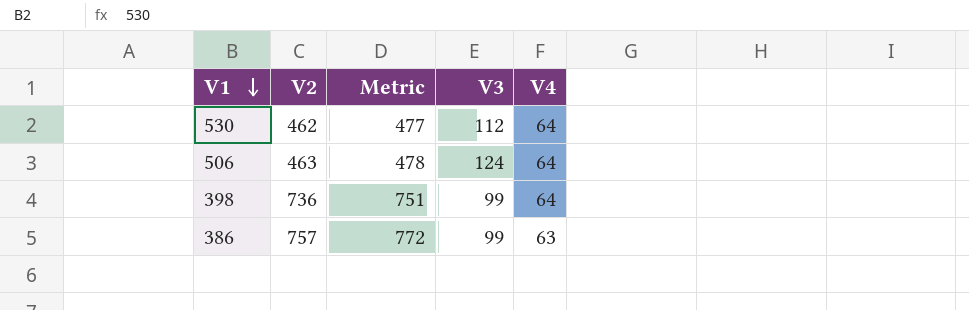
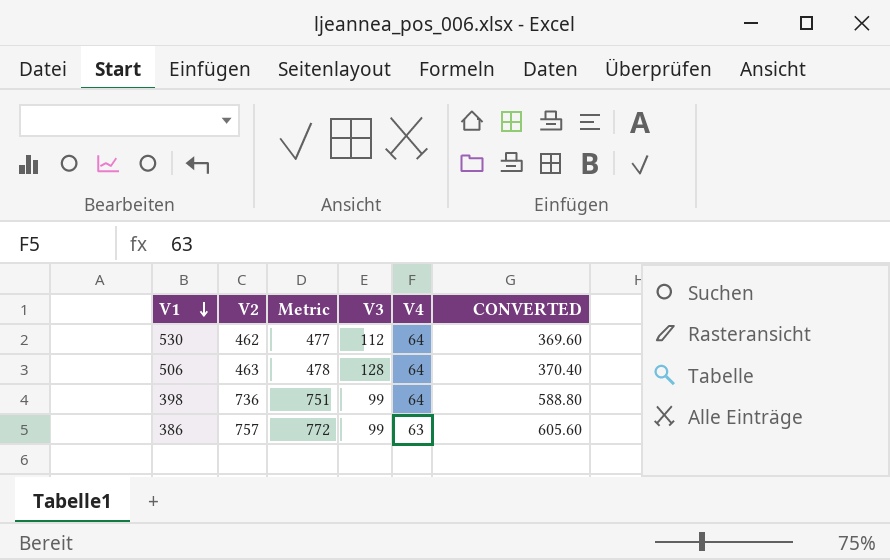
column CONVERTED | formula: none -> [V2] * 0.8
506 | V3: 124 -> 128

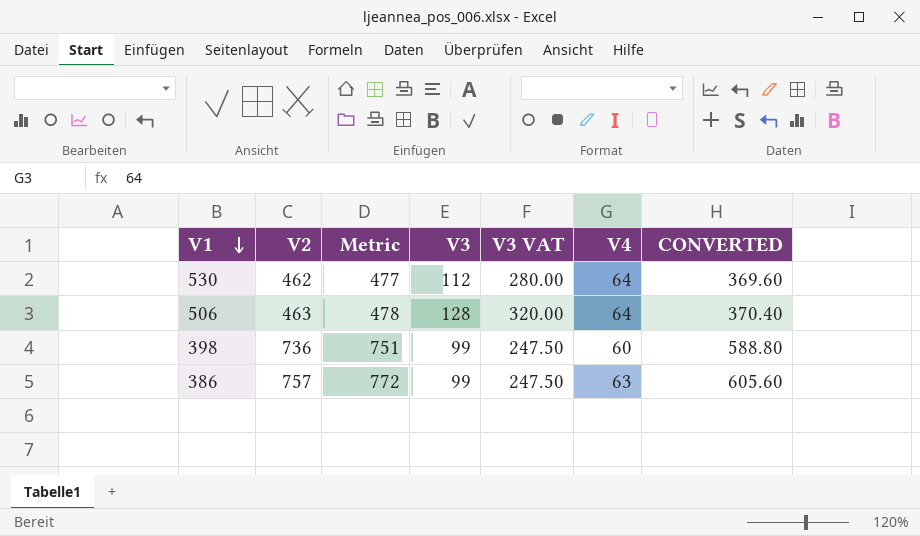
column V3 VAT | formula: none -> [V3] * 2.5
398 | V4: 64 -> 60

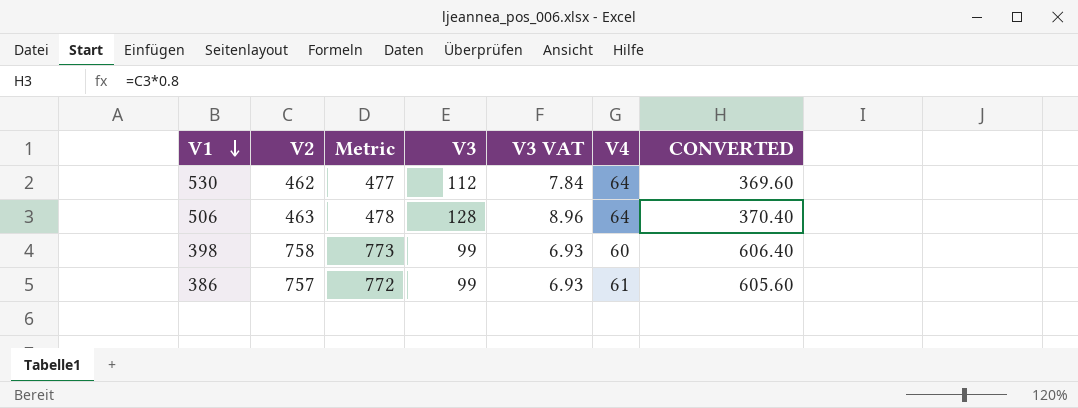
column V3 VAT | formula: [V3] * 2.5 -> [V3] * 0.07
398 | V2: 736 -> 758
398 | Metric: 751 -> 773
398 | CONVERTED: 588.80 -> 606.40
386 | V4: 63 -> 61

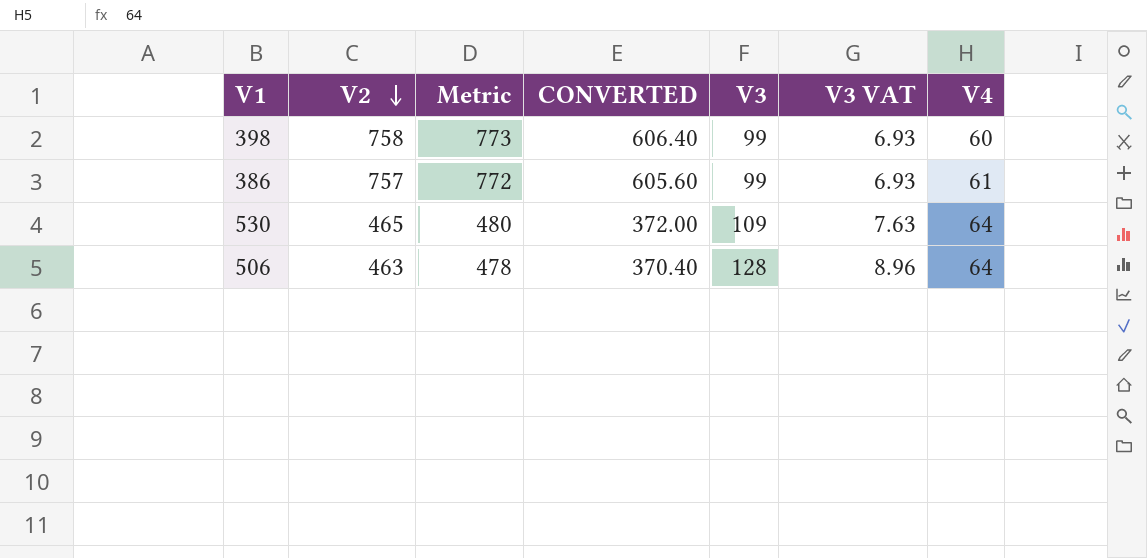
row order: V1 descending -> V2 descending
column CONVERTED | position: 7 -> 4
530 | V2: 462 -> 465
530 | Metric: 477 -> 480
530 | CONVERTED: 369.60 -> 372.00
530 | V3: 112 -> 109
530 | V3 VAT: 7.84 -> 7.63

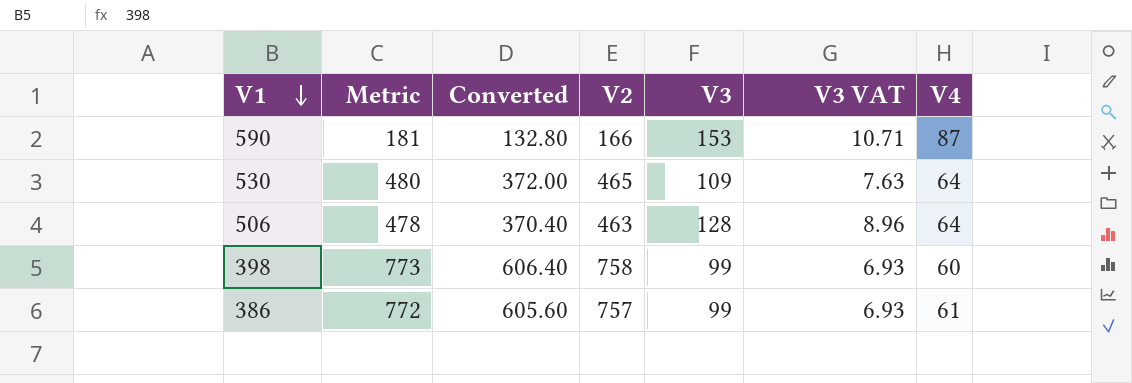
row order: V2 descending -> V1 descending
column name: CONVERTED -> Converted
column V2 | position: 2 -> 4
row 590: none -> 181 | 132.80 | 166 | 153 | 10.71 | 87

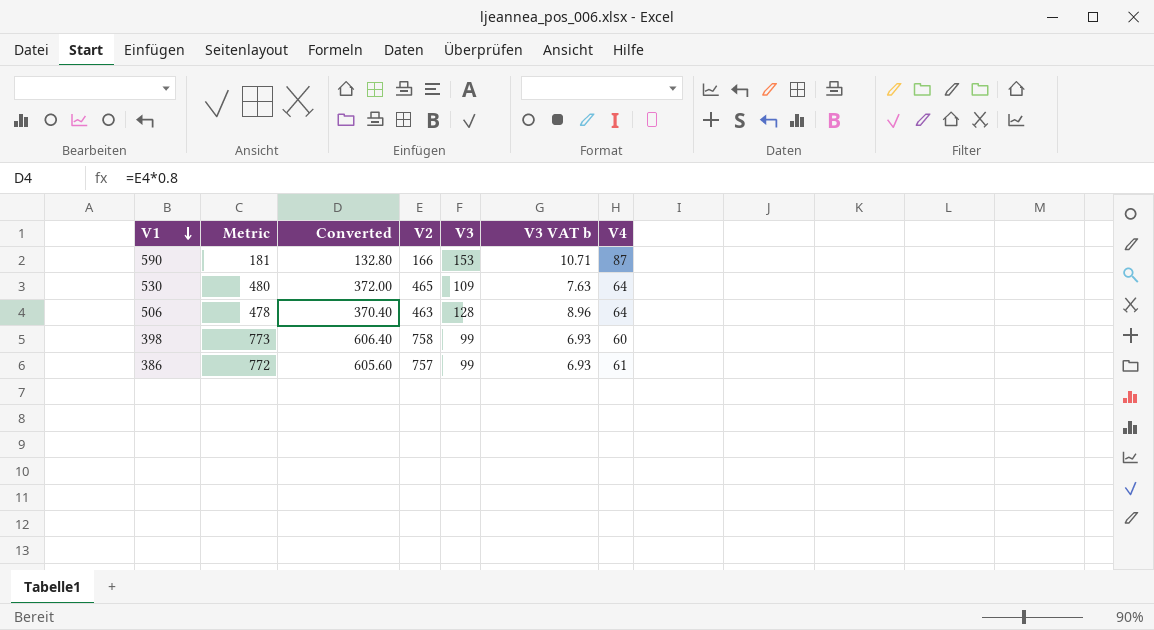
column name: V3 VAT -> V3 VAT b

